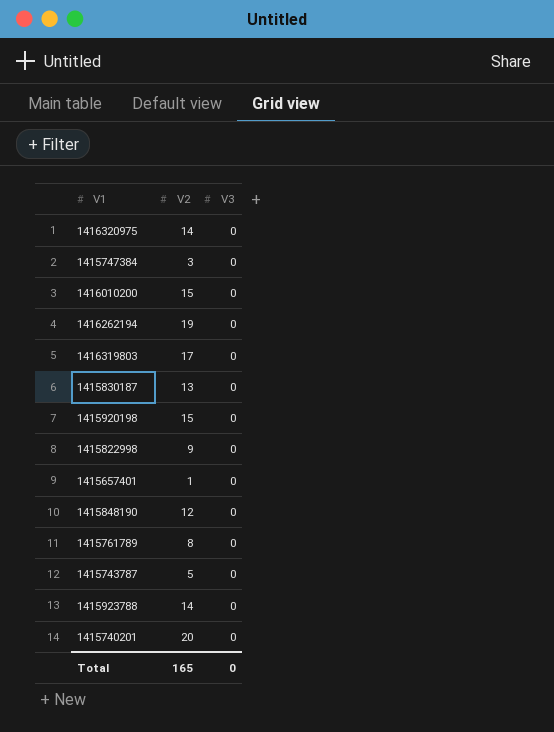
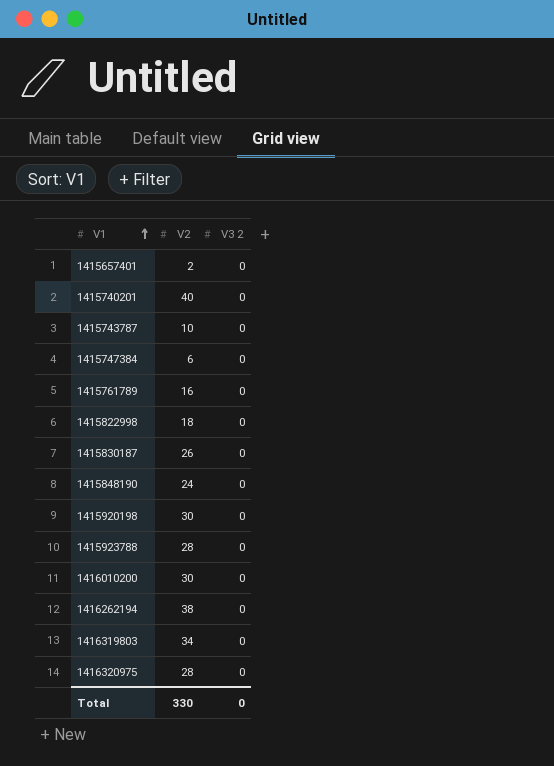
row order: none -> V1 ascending
column name: V3 -> V3 2
1415657401 | V2: 1 -> 2
1415740201 | V2: 20 -> 40
1415743787 | V2: 5 -> 10
1415747384 | V2: 3 -> 6
1415761789 | V2: 8 -> 16
1415822998 | V2: 9 -> 18
1415830187 | V2: 13 -> 26
1415848190 | V2: 12 -> 24
1415920198 | V2: 15 -> 30
1415923788 | V2: 14 -> 28
1416010200 | V2: 15 -> 30
1416262194 | V2: 19 -> 38
1416319803 | V2: 17 -> 34
1416320975 | V2: 14 -> 28
Total | V2: 165 -> 330

